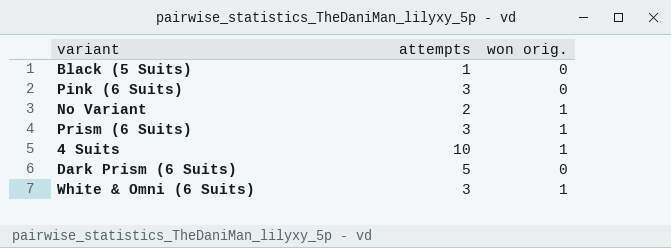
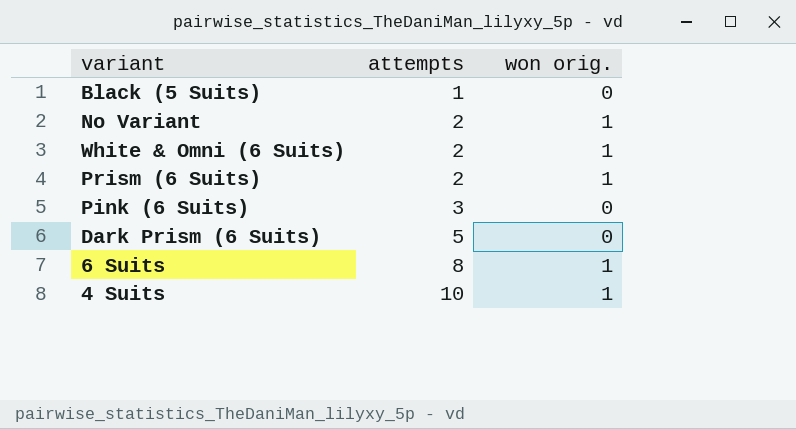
row order: none -> attempts ascending
White & Omni (6 Suits) | attempts: 3 -> 2
Prism (6 Suits) | attempts: 3 -> 2
row 6 Suits: none -> 8 | 1

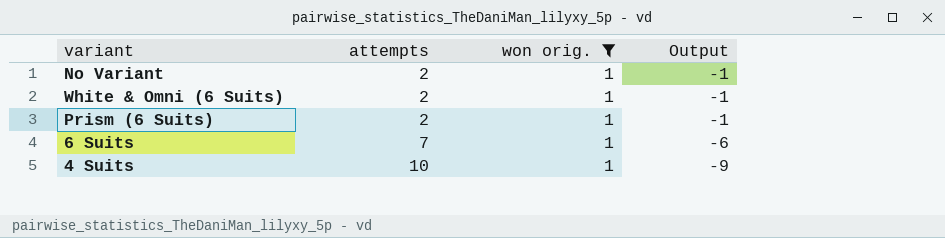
filter: none -> won orig. = 1
column Output | formula: none -> [won orig.] - [attempts]
6 Suits | attempts: 8 -> 7

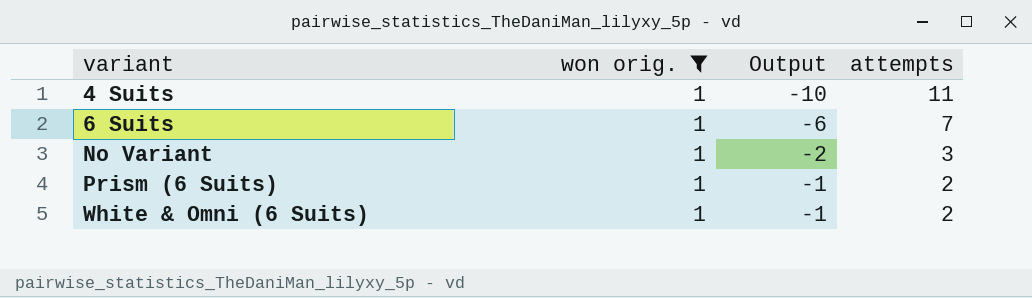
row order: attempts ascending -> variant ascending
column attempts | position: 2 -> 4
4 Suits | Output: -9 -> -10
4 Suits | attempts: 10 -> 11
No Variant | Output: -1 -> -2
No Variant | attempts: 2 -> 3

